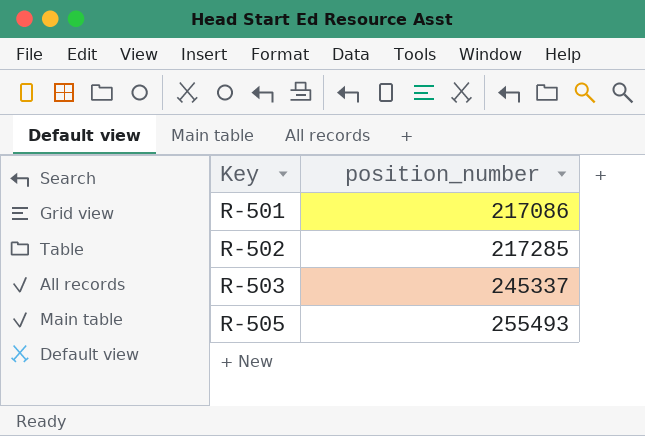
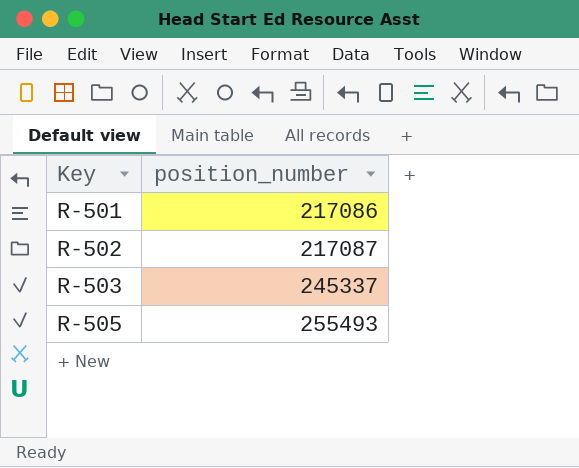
R-502 | position_number: 217285 -> 217087

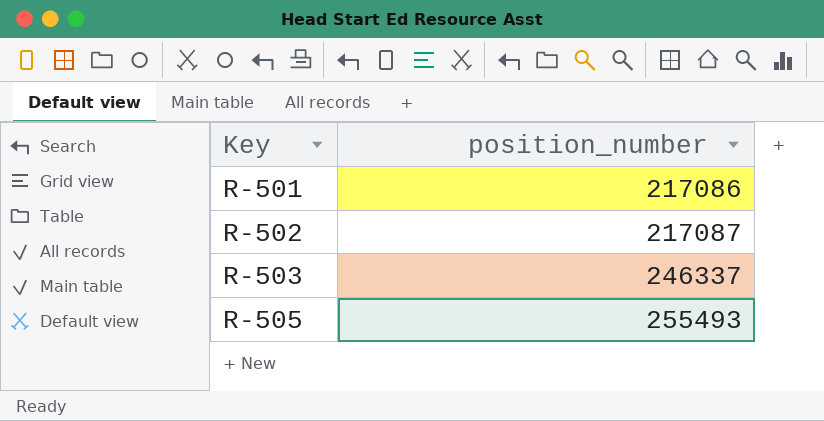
R-503 | position_number: 245337 -> 246337

